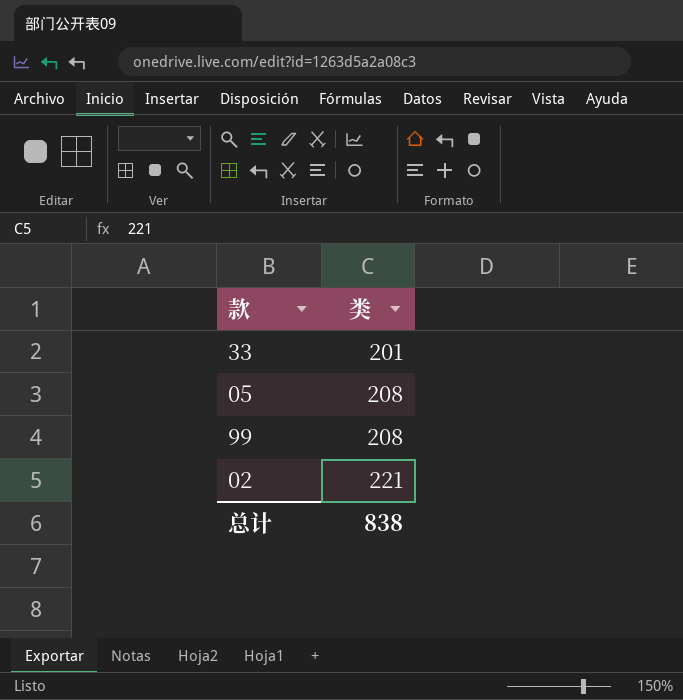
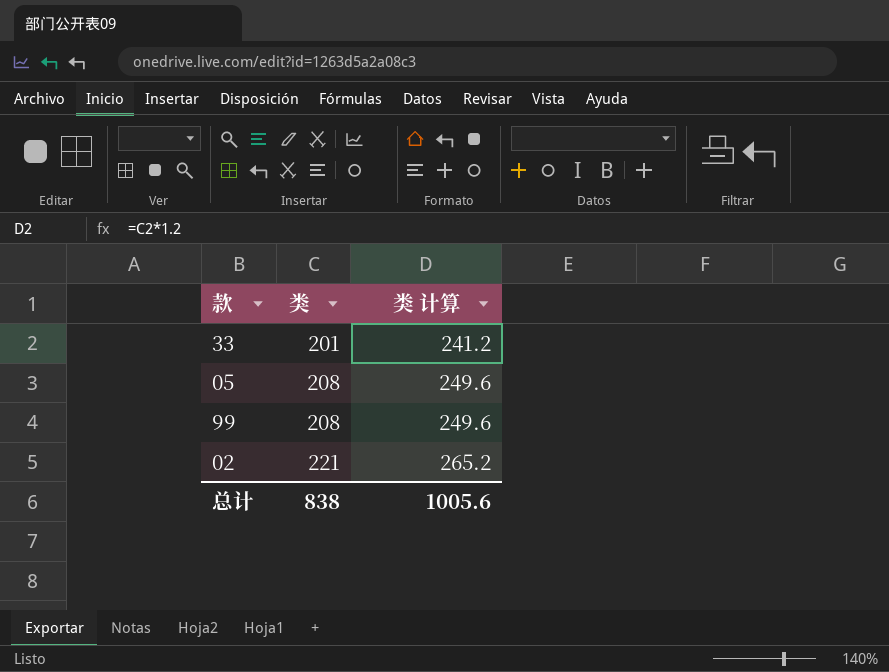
column 类 计算 | formula: none -> [类] * 1.2

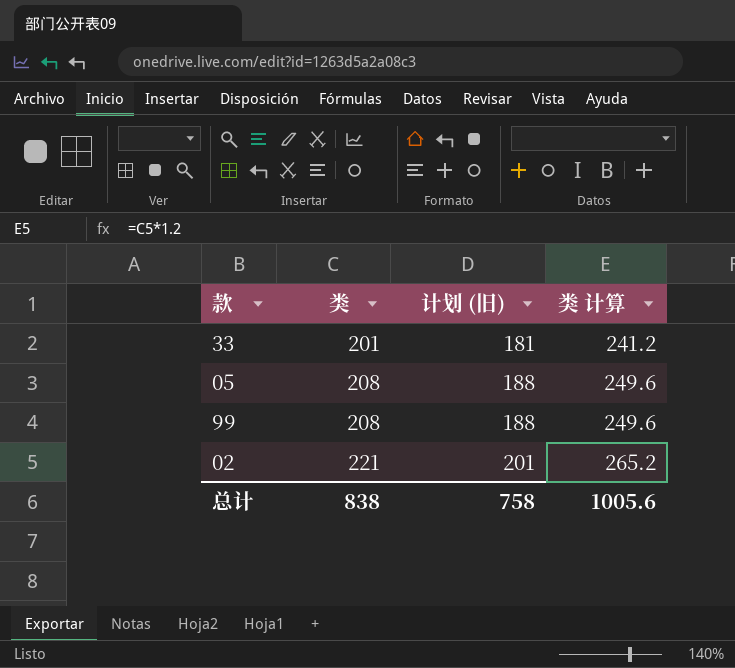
column 计划 (旧) | formula: none -> [类] - 20

